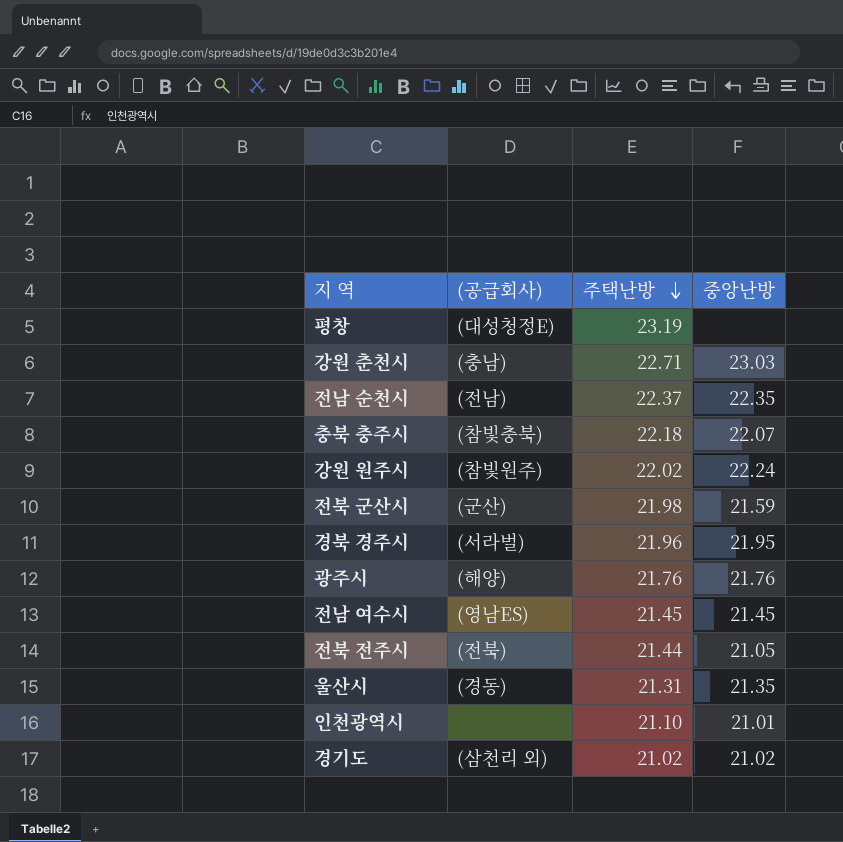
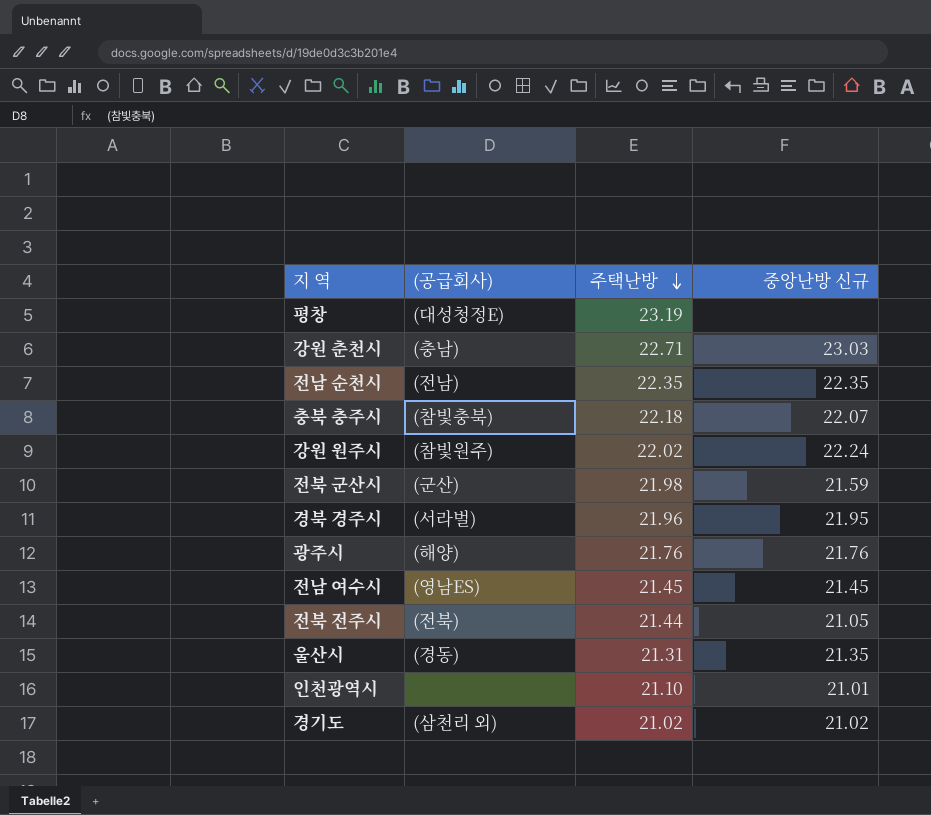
column name: 중앙난방 -> 중앙난방 신규
전남 순천시 | 주택난방: 22.37 -> 22.35

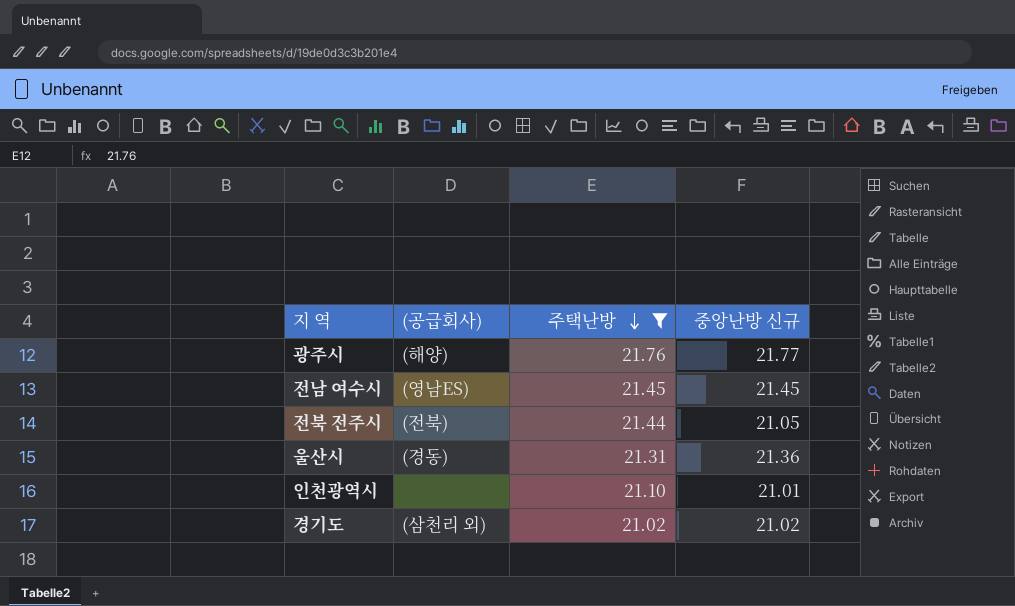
filter: none -> 주택난방 <= 21.76
광주시 | 중앙난방 신규: 21.76 -> 21.77
울산시 | 중앙난방 신규: 21.35 -> 21.36

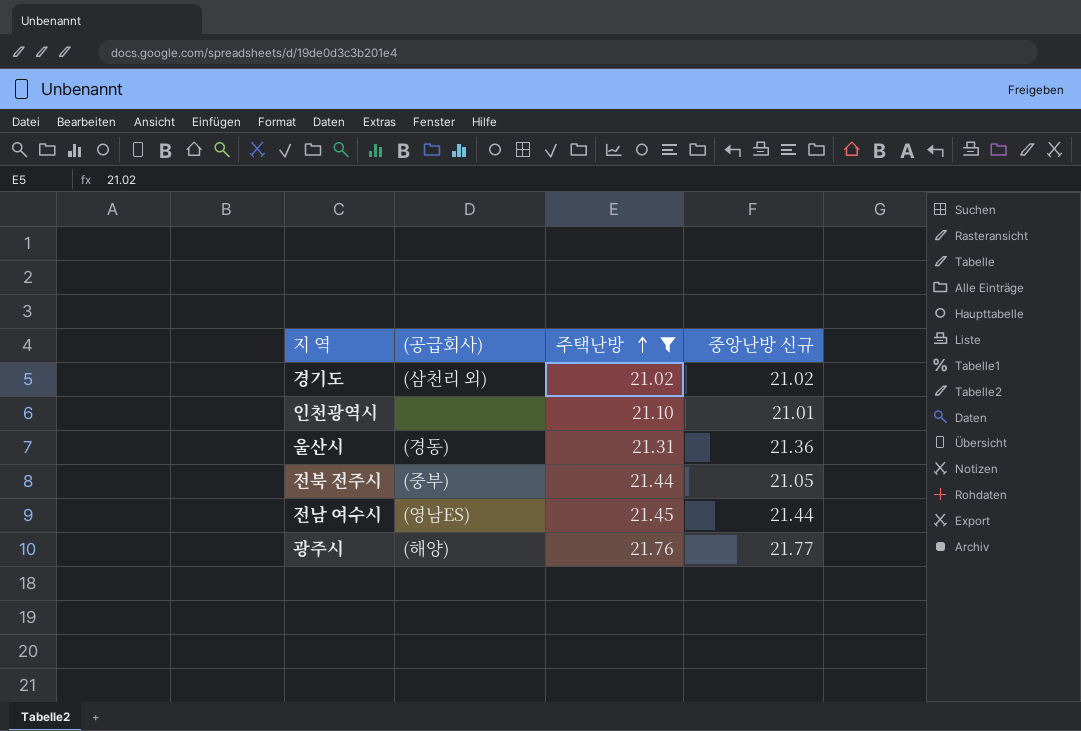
row order: 주택난방 descending -> 주택난방 ascending
전북 전주시 | (공급회사): (전북) -> (중부)
전남 여수시 | 중앙난방 신규: 21.45 -> 21.44

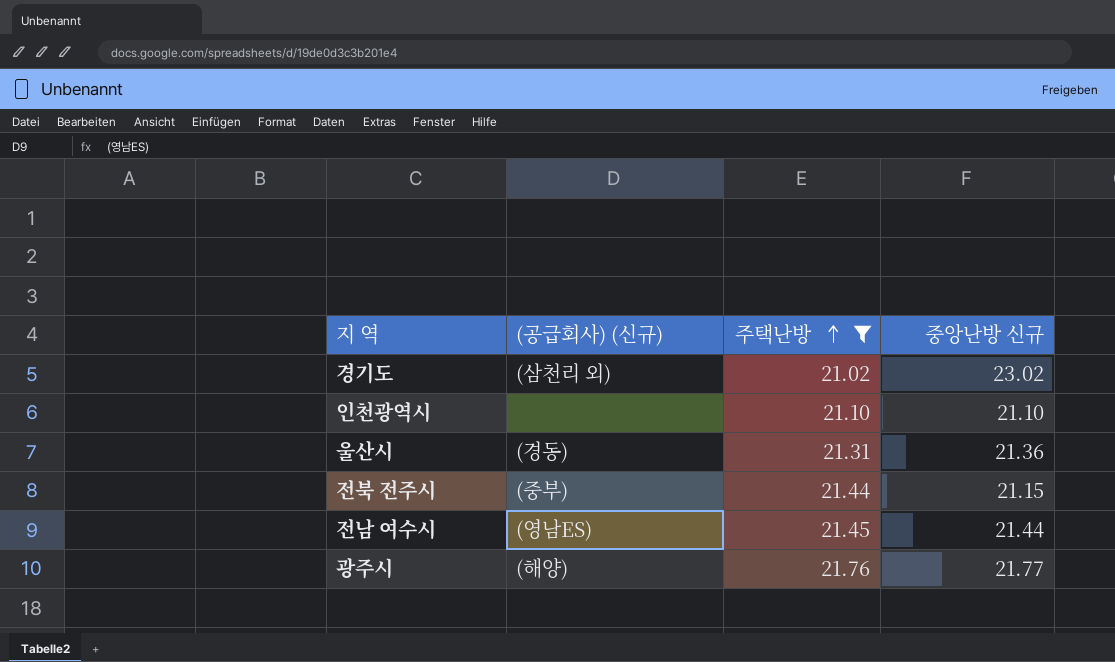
column name: (공급회사) -> (공급회사) (신규)
경기도 | 중앙난방 신규: 21.02 -> 23.02
인천광역시 | 중앙난방 신규: 21.01 -> 21.10
전북 전주시 | 중앙난방 신규: 21.05 -> 21.15

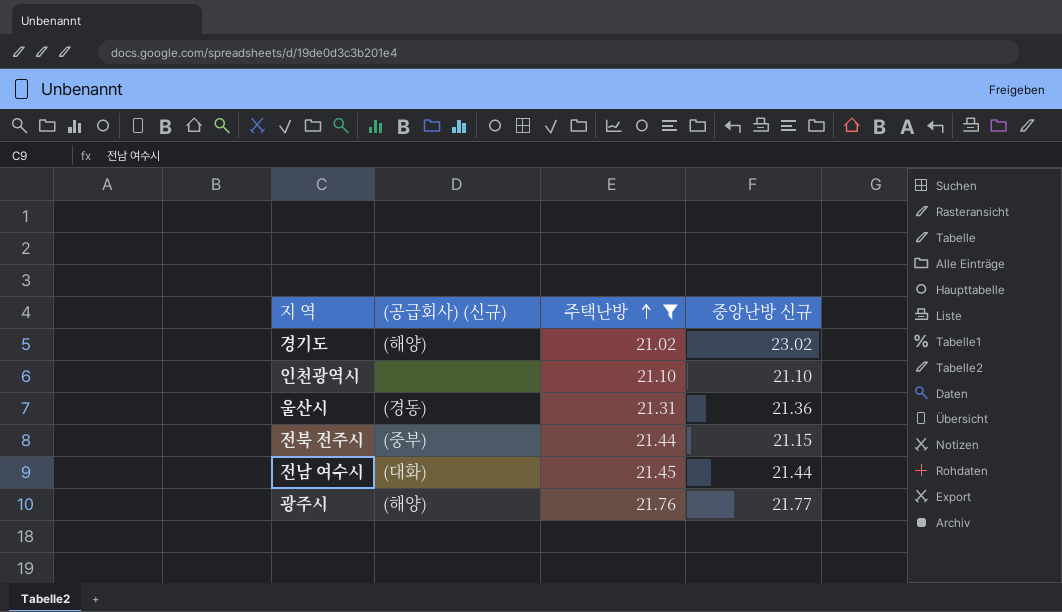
경기도 | (공급회사) (신규): (삼천리 외) -> (해양)
전남 여수시 | (공급회사) (신규): (영남ES) -> (대화)

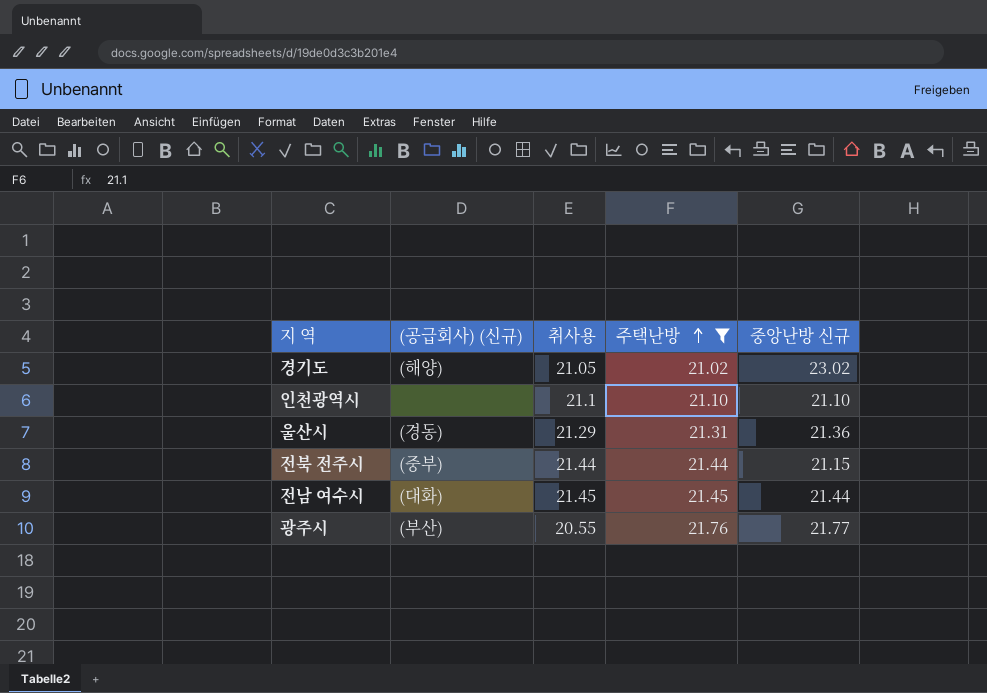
column 취사용 | position: none -> 3
광주시 | (공급회사) (신규): (해양) -> (부산)

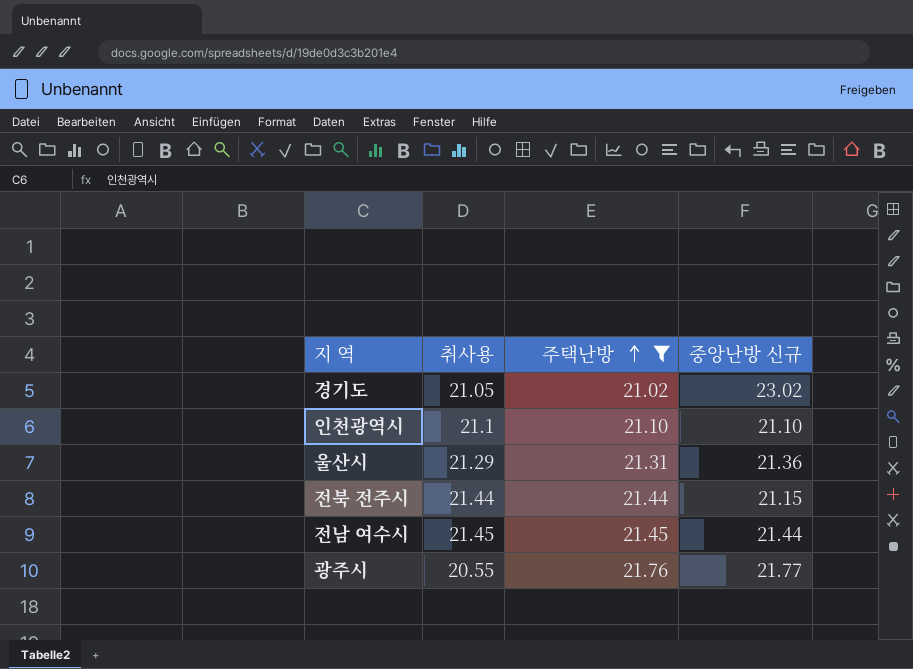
column (공급회사) (신규) | position: 2 -> none

